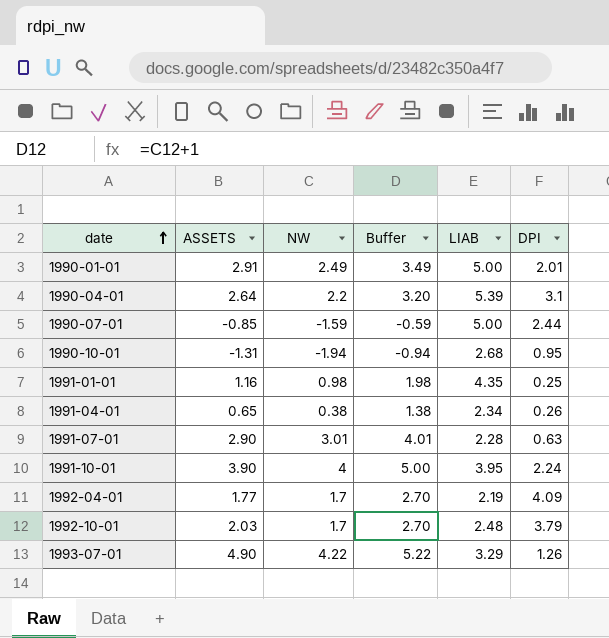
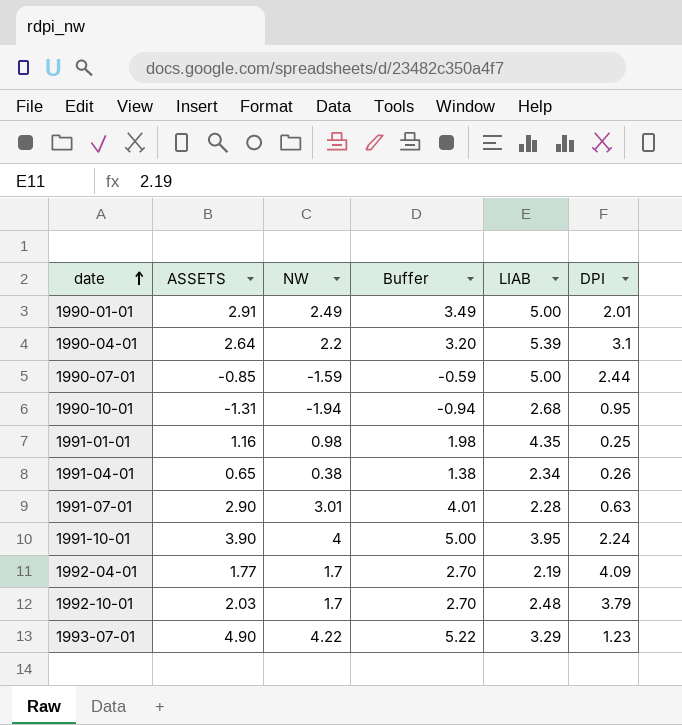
1993-07-01 | DPI: 1.26 -> 1.23

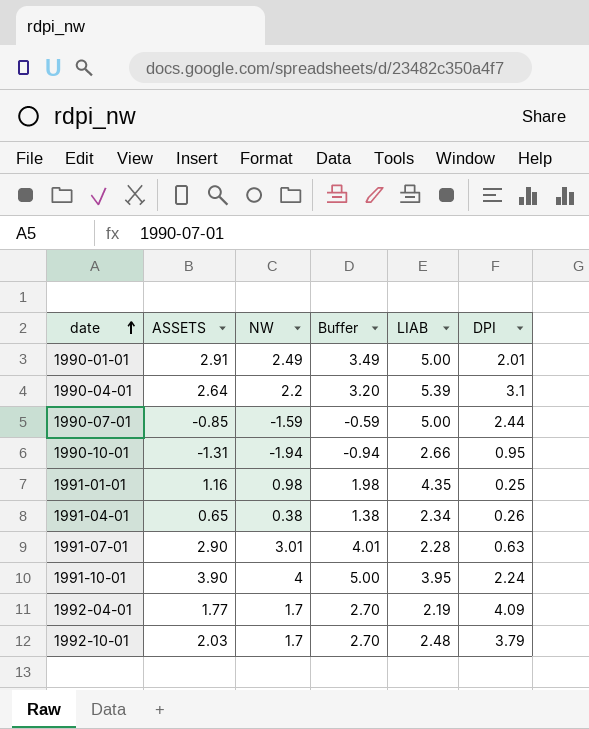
row 1993-07-01: 4.90 | 4.22 | 5.22 | 3.29 | 1.23 -> none
1990-10-01 | LIAB: 2.68 -> 2.66

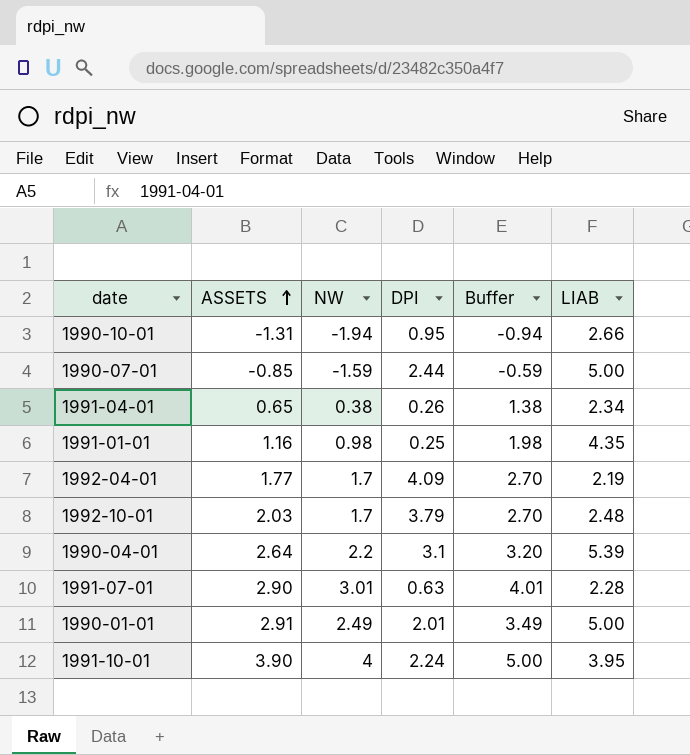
row order: date ascending -> ASSETS ascending
column DPI | position: 6 -> 4

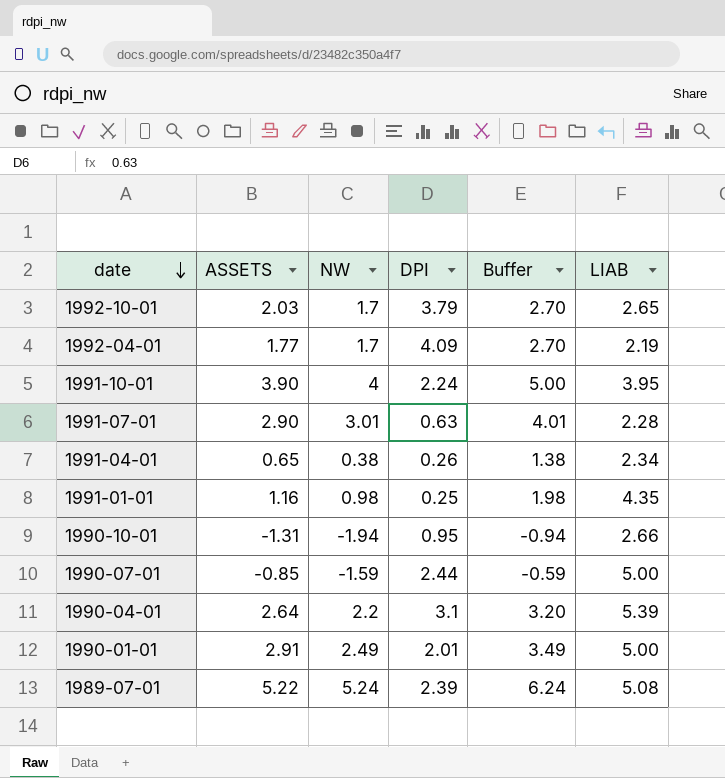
row order: ASSETS ascending -> date descending
1992-10-01 | LIAB: 2.48 -> 2.65
row 1989-07-01: none -> 5.22 | 5.24 | 2.39 | 6.24 | 5.08

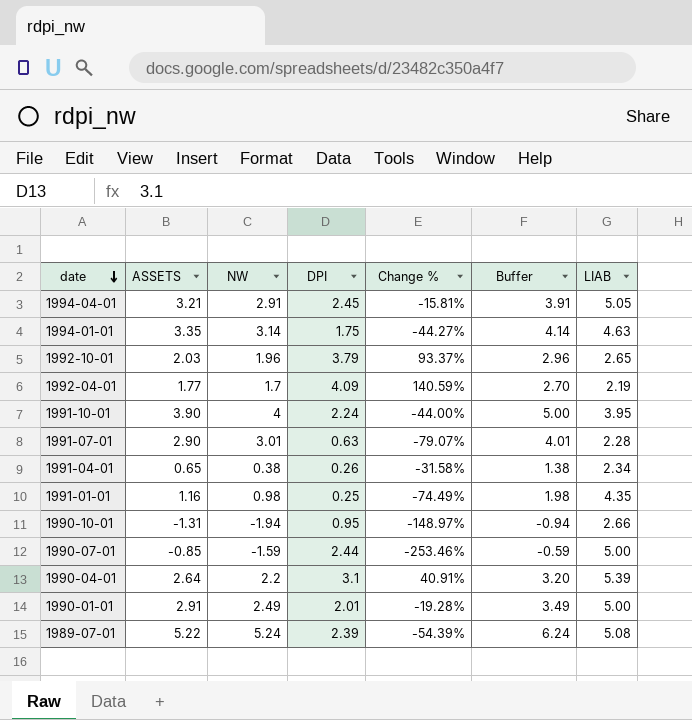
column Change % | formula: none -> ([DPI] - [NW]) / [NW]
row 1994-04-01: none -> 3.21 | 2.91 | 2.45 | -15.81% | 3.91 | 5.05
row 1994-01-01: none -> 3.35 | 3.14 | 1.75 | -44.27% | 4.14 | 4.63
1992-10-01 | NW: 1.7 -> 1.96
1992-10-01 | Buffer: 2.70 -> 2.96

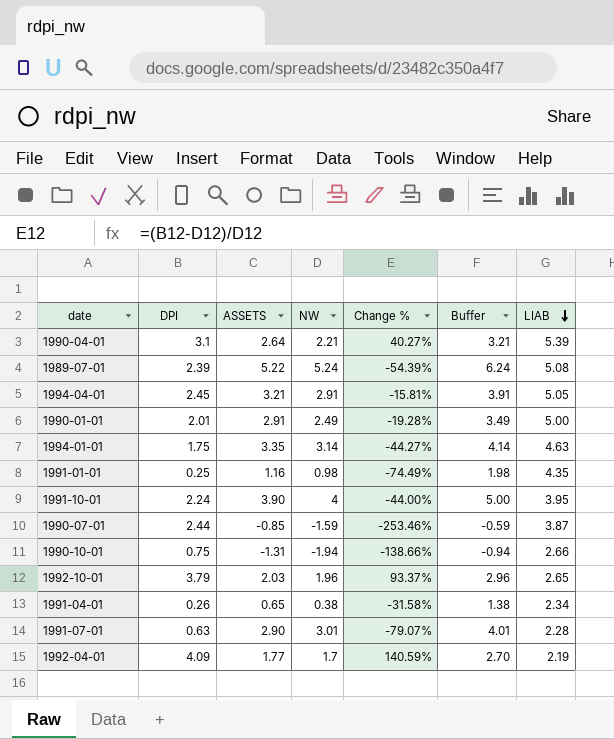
row order: date descending -> LIAB descending
column DPI | position: 4 -> 2
1990-04-01 | NW: 2.2 -> 2.21
1990-04-01 | Change %: 40.91% -> 40.27%
1990-04-01 | Buffer: 3.20 -> 3.21
1990-07-01 | LIAB: 5.00 -> 3.87
1990-10-01 | DPI: 0.95 -> 0.75
1990-10-01 | Change %: -148.97% -> -138.66%

